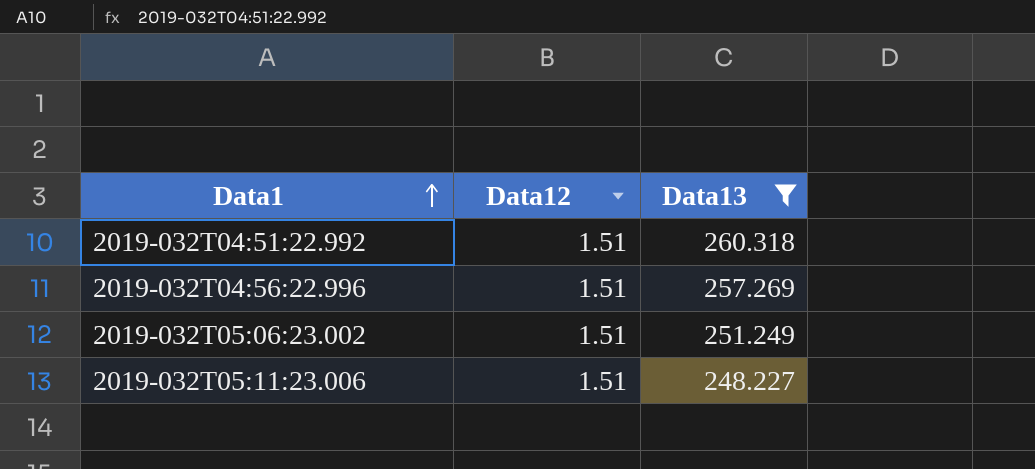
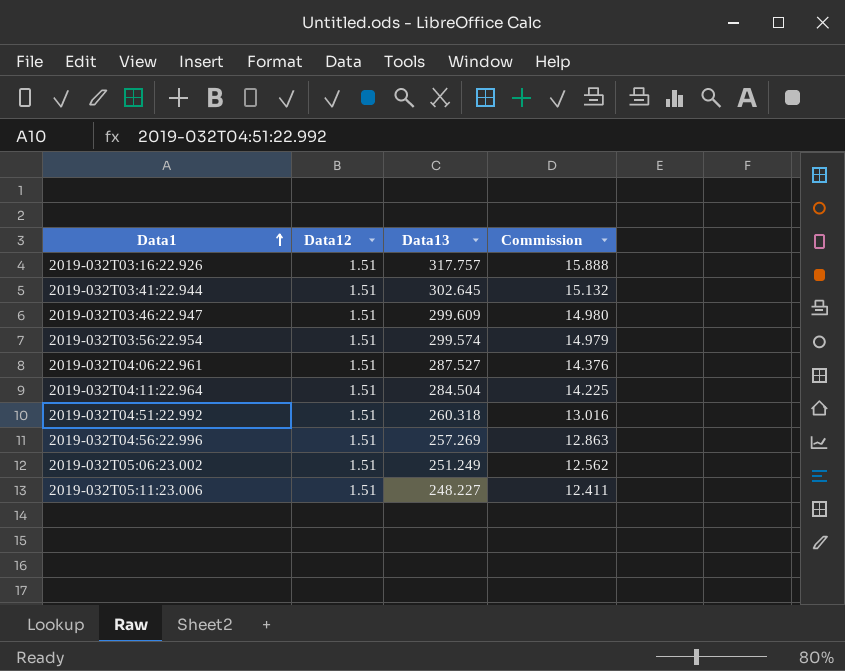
filter: Data13 <= 260.318 -> none
column Commission | formula: none -> [Data13] * 0.05

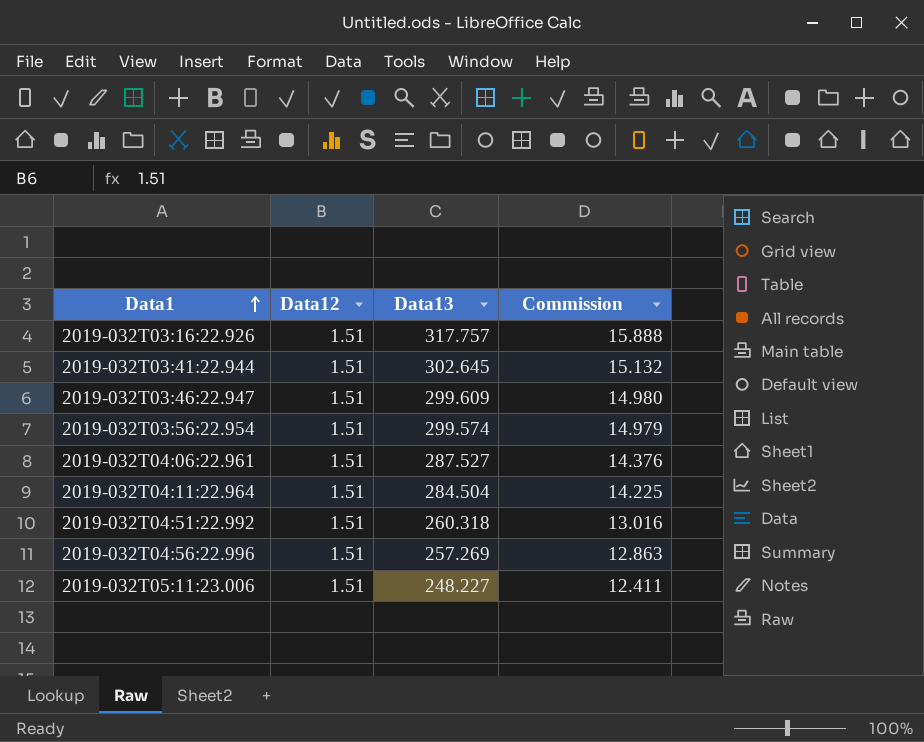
row 2019-032T05:06:23.002: 1.51 | 251.249 | 12.562 -> none

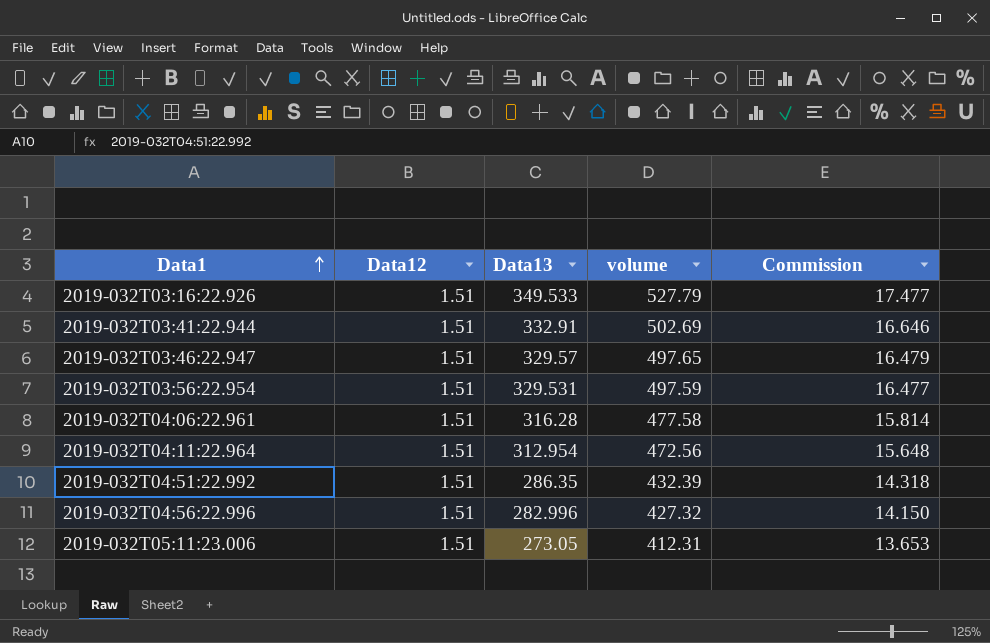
column volume | formula: none -> [Data12] * [Data13]
2019-032T03:16:22.926 | Data13: 317.757 -> 349.533
2019-032T03:16:22.926 | Commission: 15.888 -> 17.477
2019-032T03:41:22.944 | Data13: 302.645 -> 332.91
2019-032T03:41:22.944 | Commission: 15.132 -> 16.646
2019-032T03:46:22.947 | Data13: 299.609 -> 329.57
2019-032T03:46:22.947 | Commission: 14.980 -> 16.479
2019-032T03:56:22.954 | Data13: 299.574 -> 329.531
2019-032T03:56:22.954 | Commission: 14.979 -> 16.477
2019-032T04:06:22.961 | Data13: 287.527 -> 316.28
2019-032T04:06:22.961 | Commission: 14.376 -> 15.814
2019-032T04:11:22.964 | Data13: 284.504 -> 312.954
2019-032T04:11:22.964 | Commission: 14.225 -> 15.648
2019-032T04:51:22.992 | Data13: 260.318 -> 286.35
2019-032T04:51:22.992 | Commission: 13.016 -> 14.318
2019-032T04:56:22.996 | Data13: 257.269 -> 282.996
2019-032T04:56:22.996 | Commission: 12.863 -> 14.150
2019-032T05:11:23.006 | Data13: 248.227 -> 273.05
2019-032T05:11:23.006 | Commission: 12.411 -> 13.653

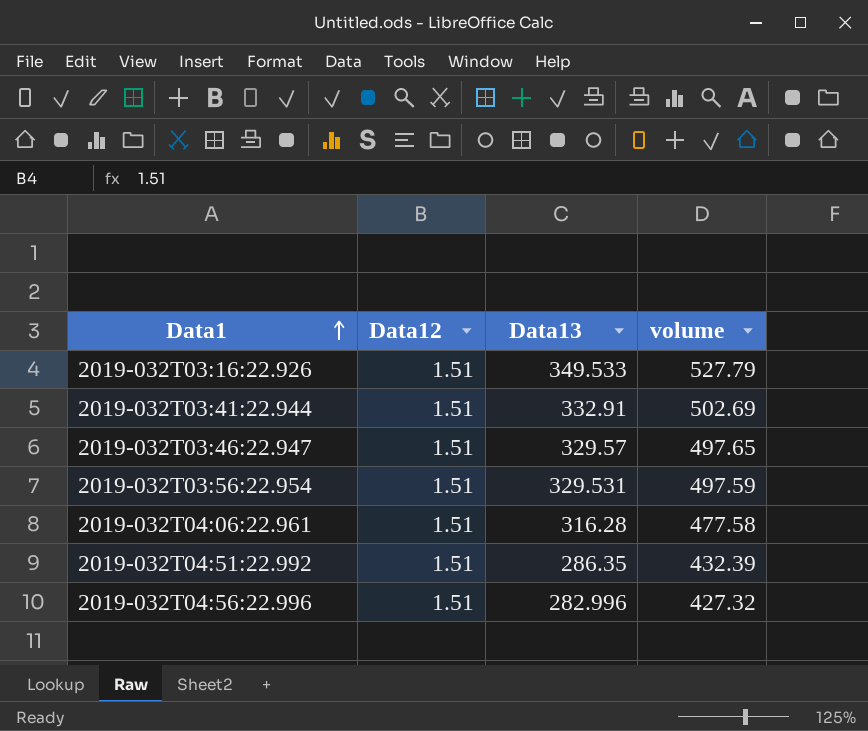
column Commission | formula: [Data13] * 0.05 -> none
row 2019-032T04:11:22.964: 1.51 | 312.954 | 472.56 | 15.648 -> none
row 2019-032T05:11:23.006: 1.51 | 273.05 | 412.31 | 13.653 -> none

